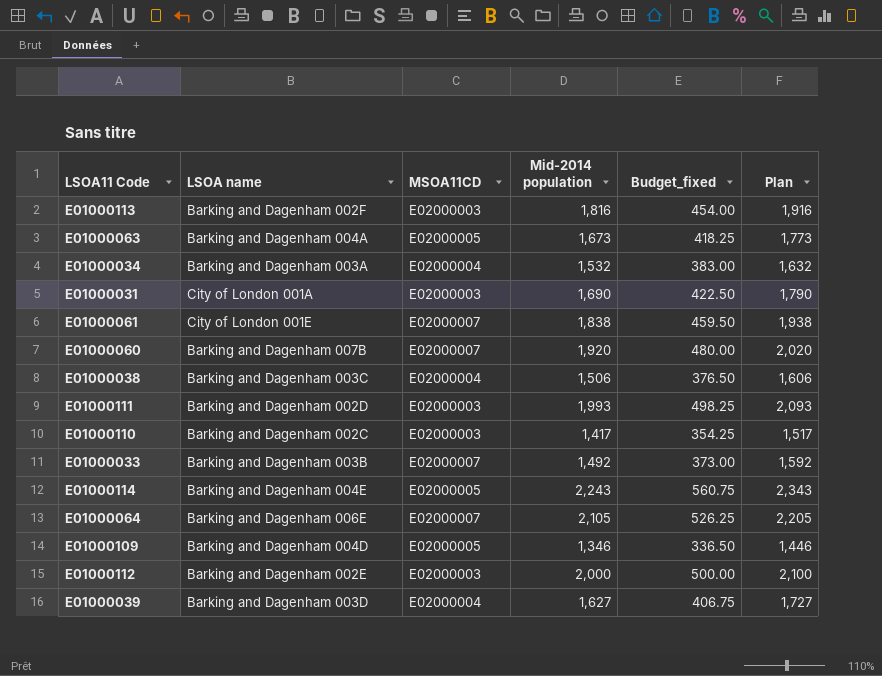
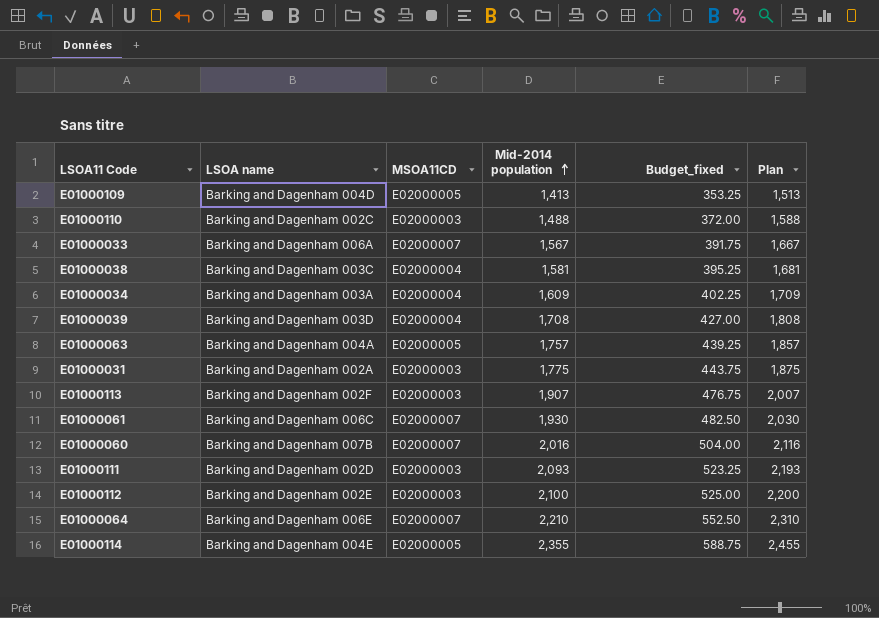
row order: none -> Mid-2014 population ascending
E01000109 | Mid-2014 population: 1,346 -> 1,413
E01000109 | Budget_fixed: 336.50 -> 353.25
E01000109 | Plan: 1,446 -> 1,513
E01000110 | Mid-2014 population: 1,417 -> 1,488
E01000110 | Budget_fixed: 354.25 -> 372.00
E01000110 | Plan: 1,517 -> 1,588
E01000033 | LSOA name: Barking and Dagenham 003B -> Barking and Dagenham 006A
E01000033 | Mid-2014 population: 1,492 -> 1,567
E01000033 | Budget_fixed: 373.00 -> 391.75
E01000033 | Plan: 1,592 -> 1,667
E01000038 | Mid-2014 population: 1,506 -> 1,581
E01000038 | Budget_fixed: 376.50 -> 395.25
E01000038 | Plan: 1,606 -> 1,681
E01000034 | Mid-2014 population: 1,532 -> 1,609
E01000034 | Budget_fixed: 383.00 -> 402.25
E01000034 | Plan: 1,632 -> 1,709
E01000039 | Mid-2014 population: 1,627 -> 1,708
E01000039 | Budget_fixed: 406.75 -> 427.00
E01000039 | Plan: 1,727 -> 1,808
E01000063 | Mid-2014 population: 1,673 -> 1,757
E01000063 | Budget_fixed: 418.25 -> 439.25
E01000063 | Plan: 1,773 -> 1,857
E01000031 | LSOA name: City of London 001A -> Barking and Dagenham 002A
E01000031 | Mid-2014 population: 1,690 -> 1,775
E01000031 | Budget_fixed: 422.50 -> 443.75
E01000031 | Plan: 1,790 -> 1,875
E01000113 | Mid-2014 population: 1,816 -> 1,907
E01000113 | Budget_fixed: 454.00 -> 476.75
E01000113 | Plan: 1,916 -> 2,007
E01000061 | LSOA name: City of London 001E -> Barking and Dagenham 006C
E01000061 | Mid-2014 population: 1,838 -> 1,930
E01000061 | Budget_fixed: 459.50 -> 482.50
E01000061 | Plan: 1,938 -> 2,030
E01000060 | Mid-2014 population: 1,920 -> 2,016
E01000060 | Budget_fixed: 480.00 -> 504.00
E01000060 | Plan: 2,020 -> 2,116
E01000111 | Mid-2014 population: 1,993 -> 2,093
E01000111 | Budget_fixed: 498.25 -> 523.25
E01000111 | Plan: 2,093 -> 2,193
E01000112 | Mid-2014 population: 2,000 -> 2,100
E01000112 | Budget_fixed: 500.00 -> 525.00
E01000112 | Plan: 2,100 -> 2,200
E01000064 | Mid-2014 population: 2,105 -> 2,210
E01000064 | Budget_fixed: 526.25 -> 552.50
E01000064 | Plan: 2,205 -> 2,310
E01000114 | Mid-2014 population: 2,243 -> 2,355
E01000114 | Budget_fixed: 560.75 -> 588.75
E01000114 | Plan: 2,343 -> 2,455

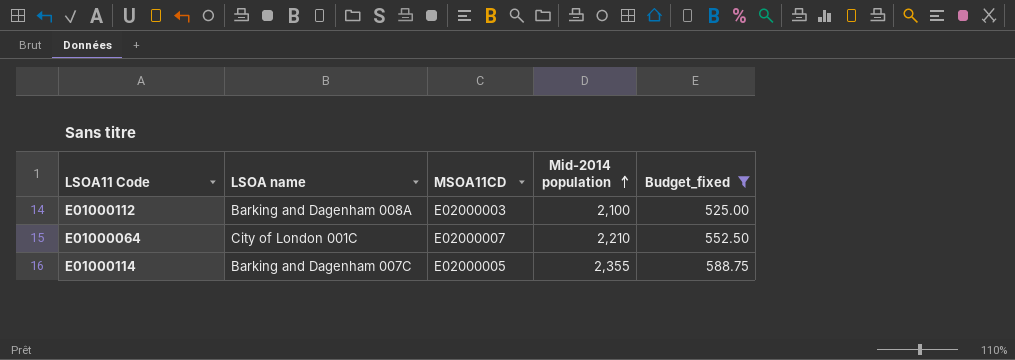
filter: none -> Budget_fixed >= 525.00
column Plan | formula: [Mid-2014 population] + 100 -> none
E01000112 | LSOA name: Barking and Dagenham 002E -> Barking and Dagenham 008A
E01000064 | LSOA name: Barking and Dagenham 006E -> City of London 001C
E01000114 | LSOA name: Barking and Dagenham 004E -> Barking and Dagenham 007C

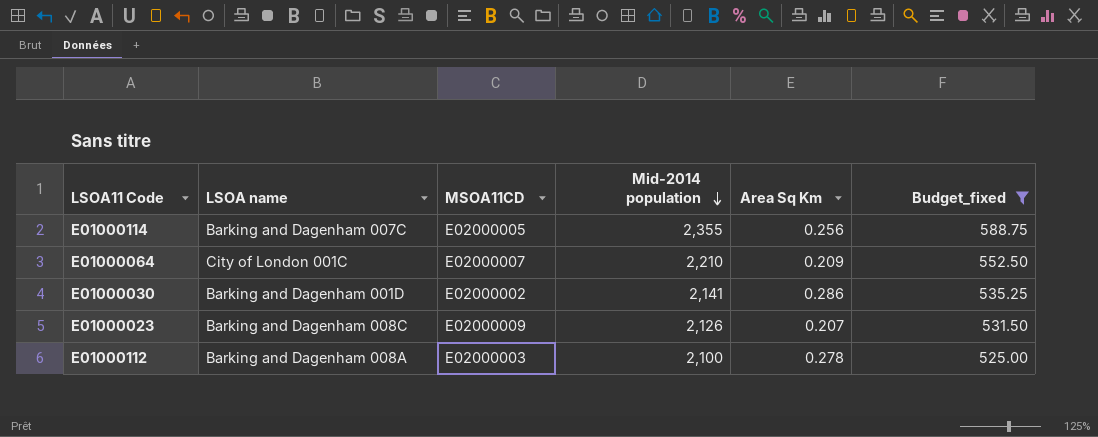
row order: Mid-2014 population ascending -> Mid-2014 population descending
column Area Sq Km | position: none -> 5
row E01000030: none -> Barking and Dagenham 001D | E02000002 | 2,141 | 0.286 | 535.25
row E01000023: none -> Barking and Dagenham 008C | E02000009 | 2,126 | 0.207 | 531.50

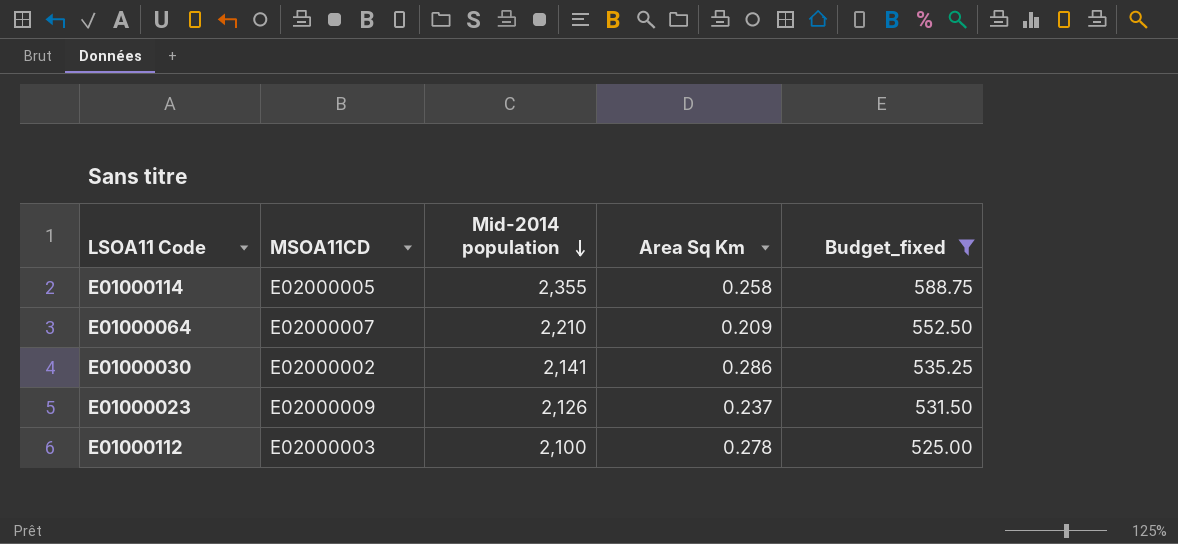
column LSOA name | position: 2 -> none
E01000114 | Area Sq Km: 0.256 -> 0.258
E01000023 | Area Sq Km: 0.207 -> 0.237

